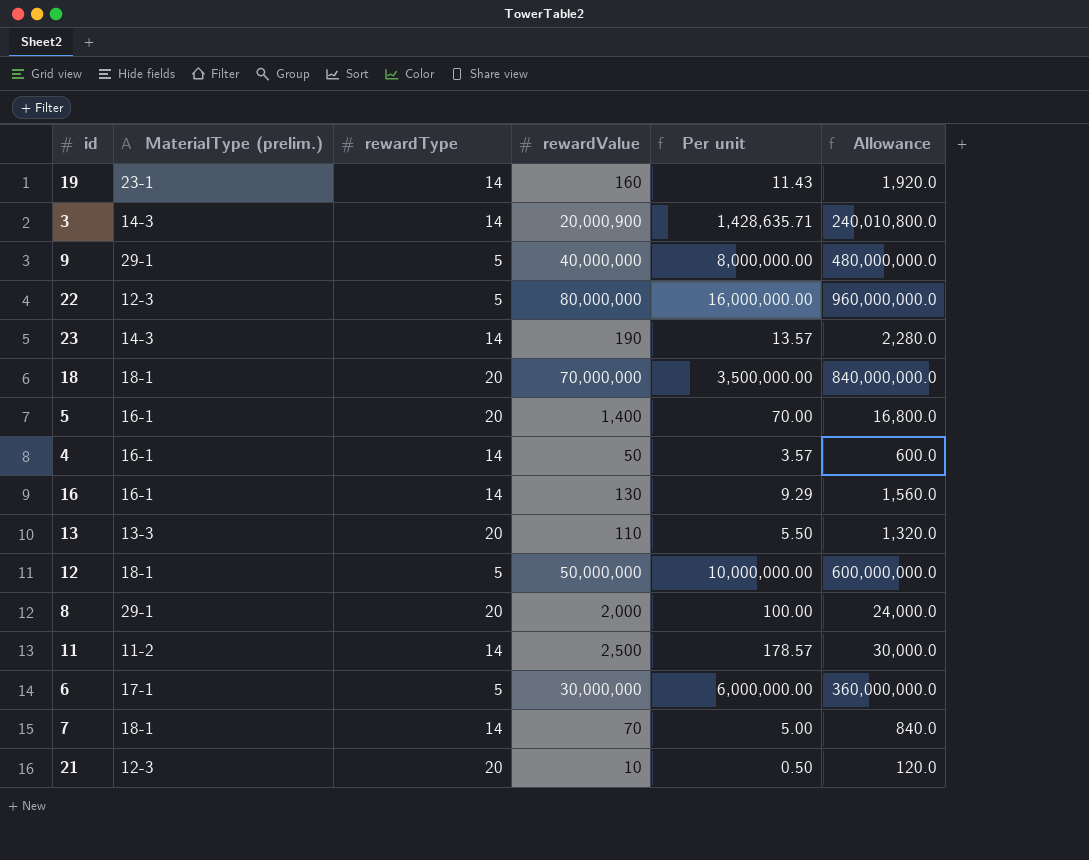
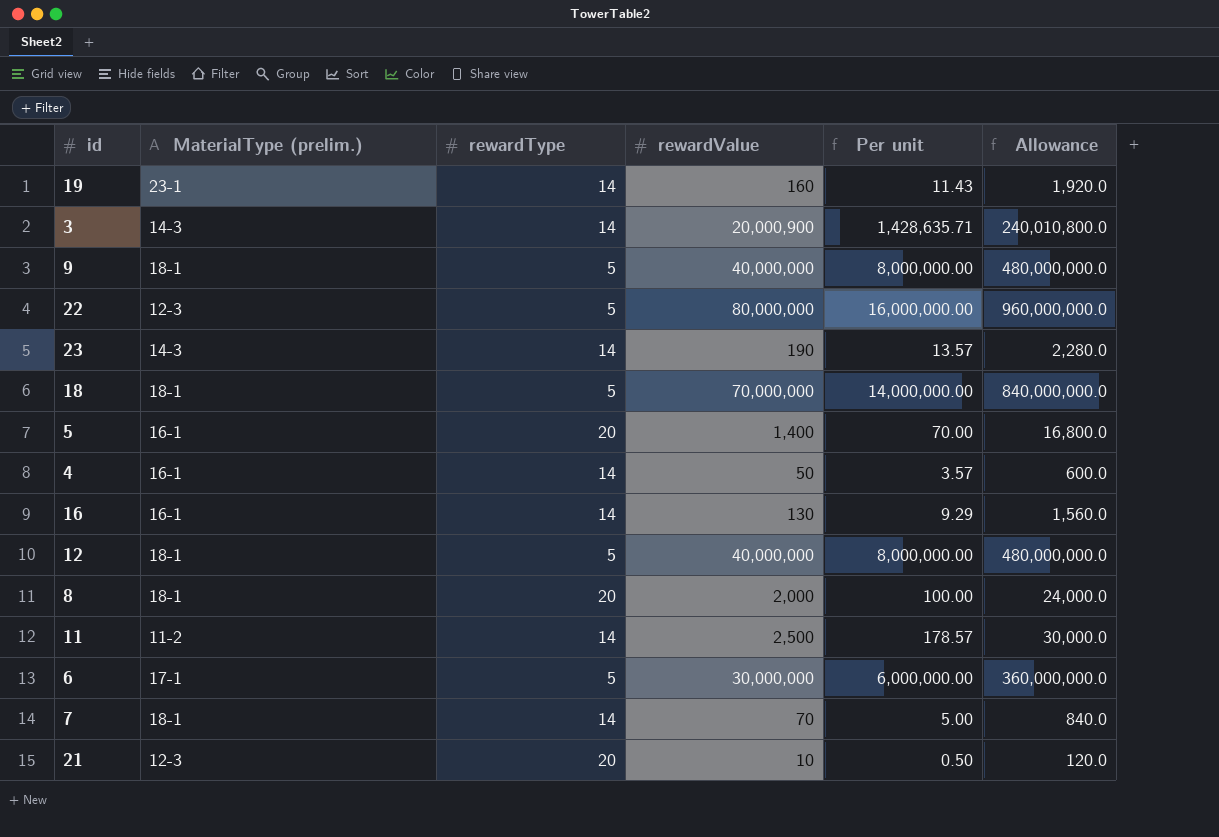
row 13: 13-3 | 20 | 110 | 5.50 | 1,320.0 -> none
9 | MaterialType (prelim.): 29-1 -> 18-1
18 | rewardType: 20 -> 5
18 | Per unit: 3,500,000.00 -> 14,000,000.00
12 | rewardValue: 50,000,000 -> 40,000,000
12 | Per unit: 10,000,000.00 -> 8,000,000.00
12 | Allowance: 600,000,000.0 -> 480,000,000.0
8 | MaterialType (prelim.): 29-1 -> 18-1

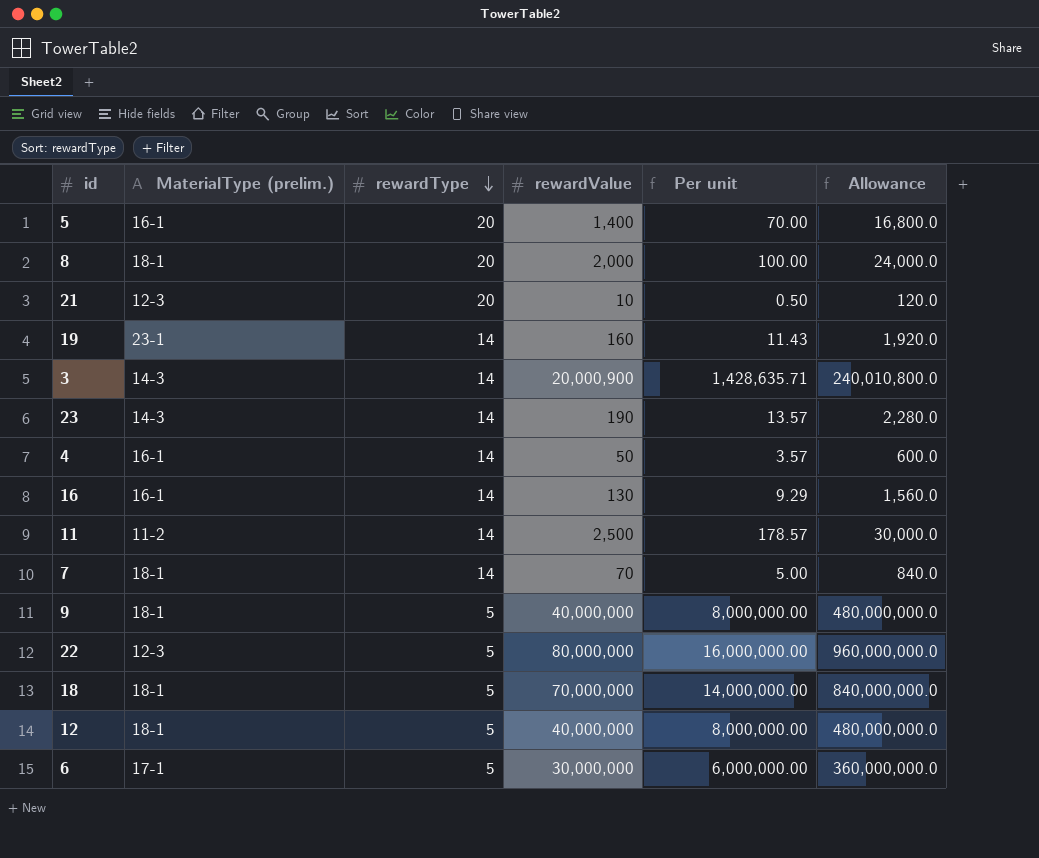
row order: none -> rewardType descending

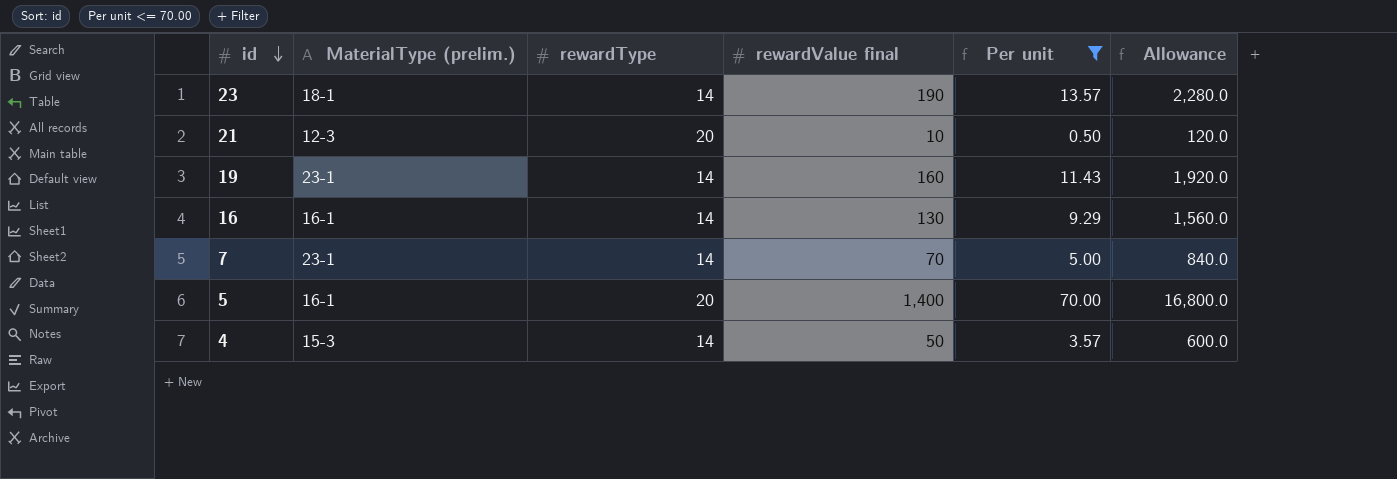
filter: none -> Per unit <= 70.00
row order: rewardType descending -> id descending
column name: rewardValue -> rewardValue final
23 | MaterialType (prelim.): 14-3 -> 18-1
7 | MaterialType (prelim.): 18-1 -> 23-1
4 | MaterialType (prelim.): 16-1 -> 15-3

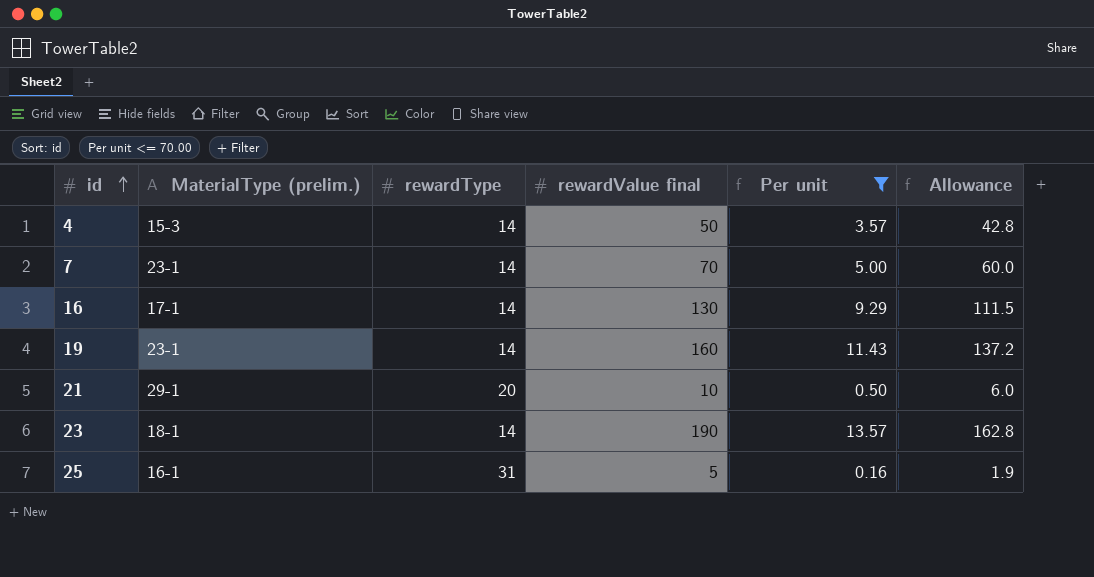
row order: id descending -> id ascending
column Allowance | formula: [rewardValue final] * 12 -> [Per unit] * 12
row 5: 16-1 | 20 | 1,400 | 70.00 | 16,800.0 -> none
16 | MaterialType (prelim.): 16-1 -> 17-1
21 | MaterialType (prelim.): 12-3 -> 29-1
row 25: none -> 16-1 | 31 | 5 | 0.16 | 1.9

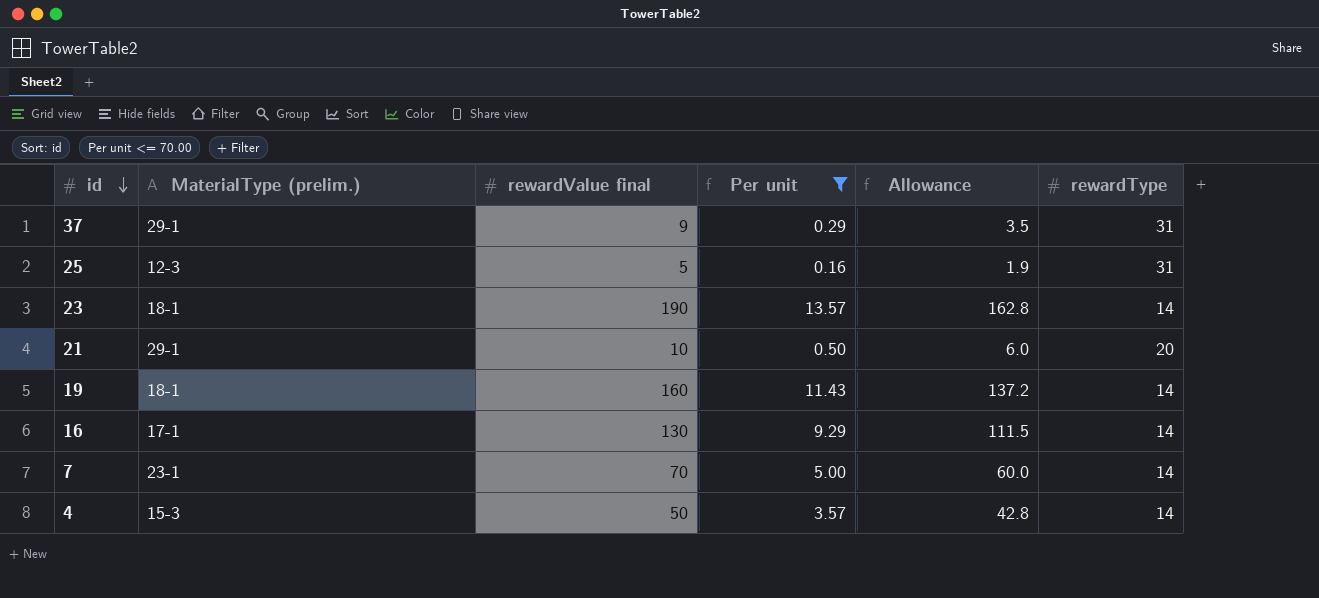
row order: id ascending -> id descending
column rewardType | position: 3 -> 6
row 37: none -> 29-1 | 9 | 0.29 | 3.5 | 31
25 | MaterialType (prelim.): 16-1 -> 12-3
19 | MaterialType (prelim.): 23-1 -> 18-1

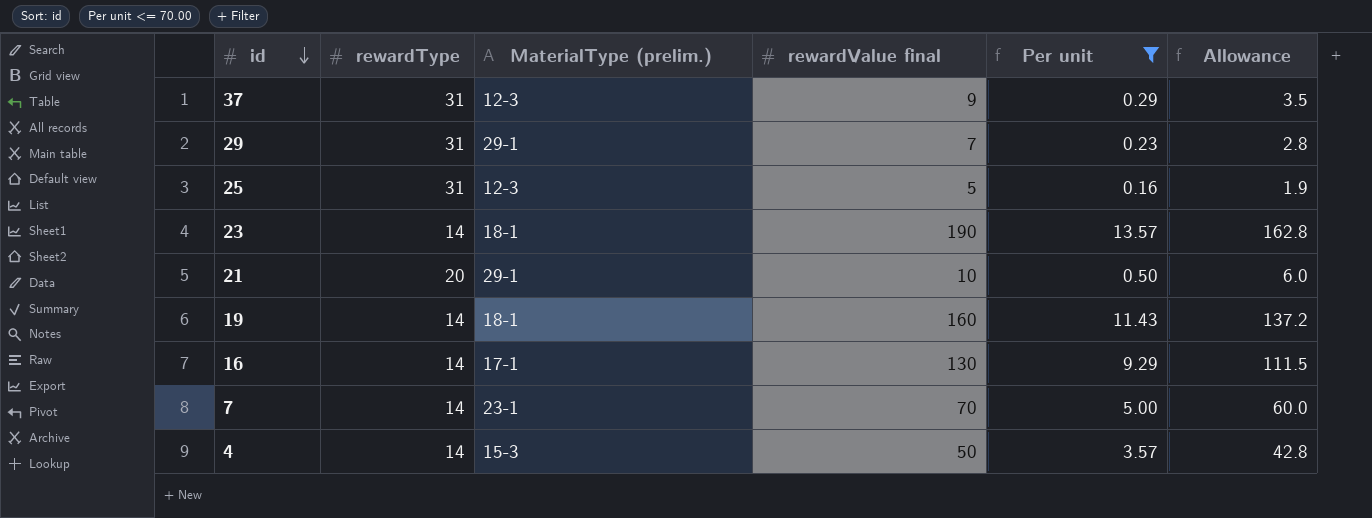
column rewardType | position: 6 -> 2
37 | MaterialType (prelim.): 29-1 -> 12-3
row 29: none -> 31 | 29-1 | 7 | 0.23 | 2.8

